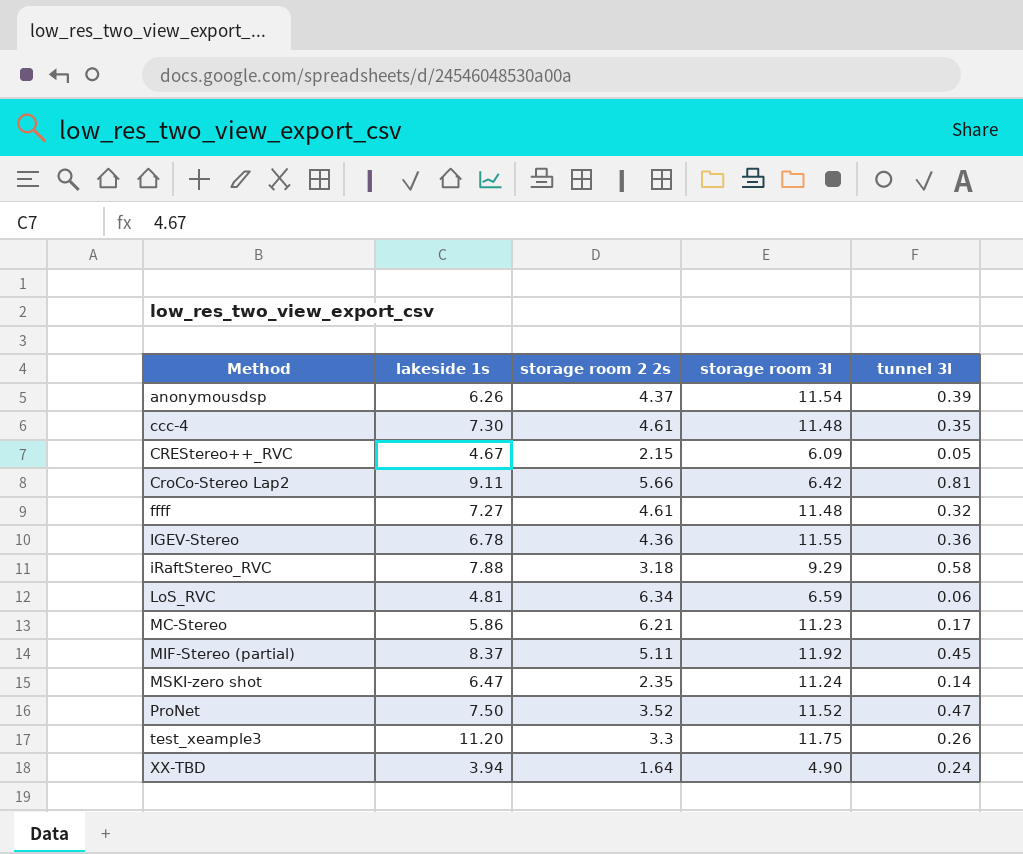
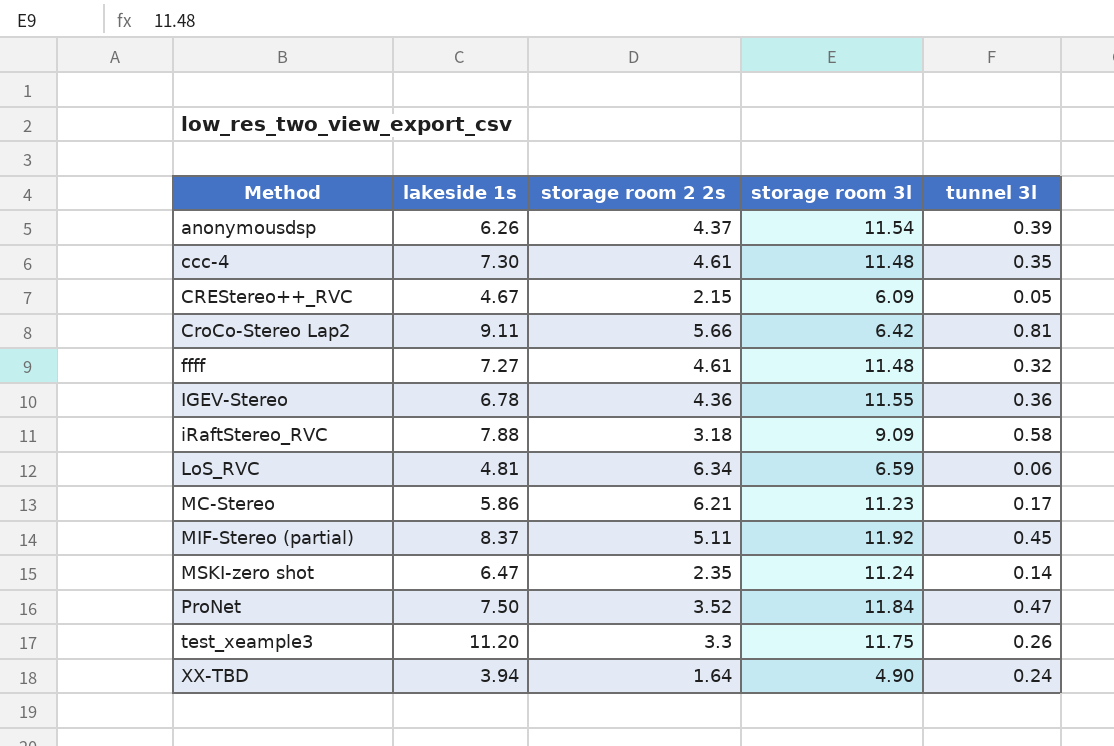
iRaftStereo_RVC | storage room 3l: 9.29 -> 9.09
ProNet | storage room 3l: 11.52 -> 11.84

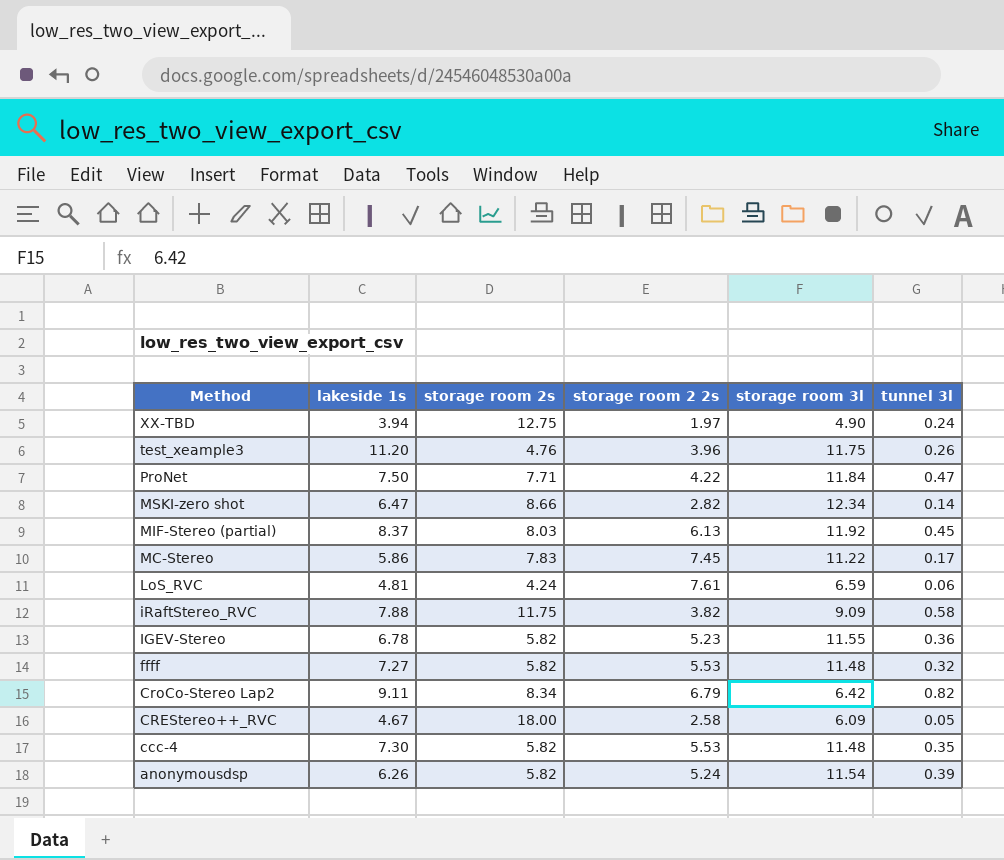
row order: Method ascending -> Method descending
column storage room 2s | position: none -> 3
XX-TBD | storage room 2 2s: 1.64 -> 1.97
test_xeample3 | storage room 2 2s: 3.3 -> 3.96
ProNet | storage room 2 2s: 3.52 -> 4.22
MSKI-zero shot | storage room 2 2s: 2.35 -> 2.82
MSKI-zero shot | storage room 3l: 11.24 -> 12.34
MIF-Stereo (partial) | storage room 2 2s: 5.11 -> 6.13
MC-Stereo | storage room 2 2s: 6.21 -> 7.45
MC-Stereo | storage room 3l: 11.23 -> 11.22
LoS_RVC | storage room 2 2s: 6.34 -> 7.61
iRaftStereo_RVC | storage room 2 2s: 3.18 -> 3.82
IGEV-Stereo | storage room 2 2s: 4.36 -> 5.23
ffff | storage room 2 2s: 4.61 -> 5.53
CroCo-Stereo Lap2 | storage room 2 2s: 5.66 -> 6.79
CroCo-Stereo Lap2 | tunnel 3l: 0.81 -> 0.82
CREStereo++_RVC | storage room 2 2s: 2.15 -> 2.58
ccc-4 | storage room 2 2s: 4.61 -> 5.53
anonymousdsp | storage room 2 2s: 4.37 -> 5.24

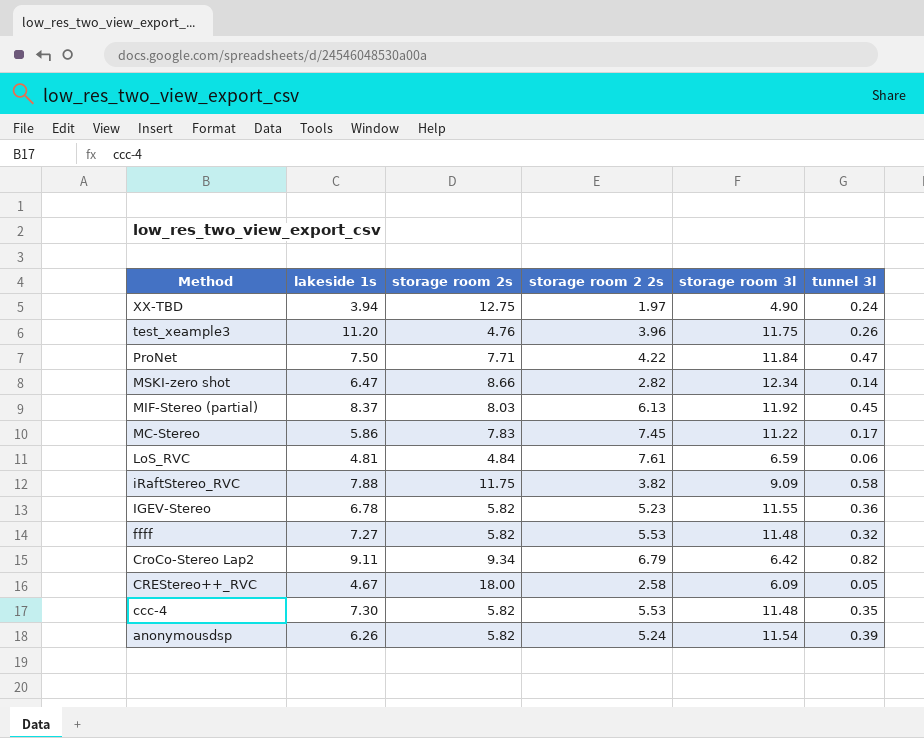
LoS_RVC | storage room 2s: 4.24 -> 4.84
CroCo-Stereo Lap2 | storage room 2s: 8.34 -> 9.34

